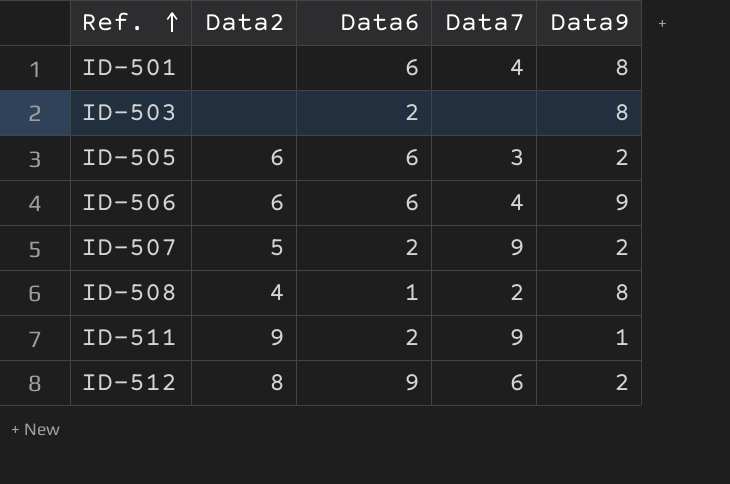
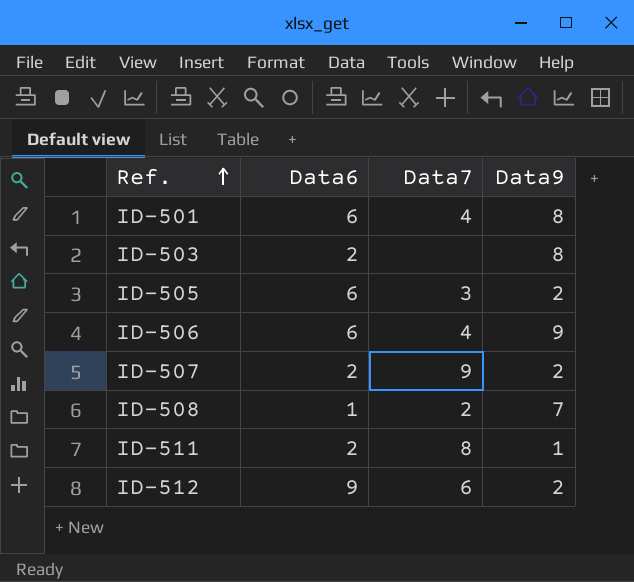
column Data2 | position: 2 -> none
ID-508 | Data9: 8 -> 7
ID-511 | Data7: 9 -> 8

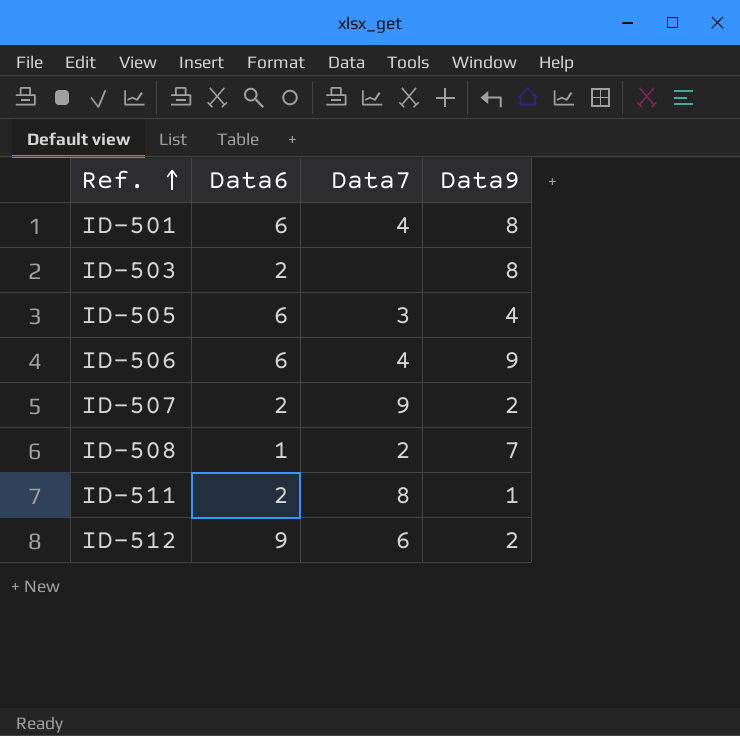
ID-505 | Data9: 2 -> 4

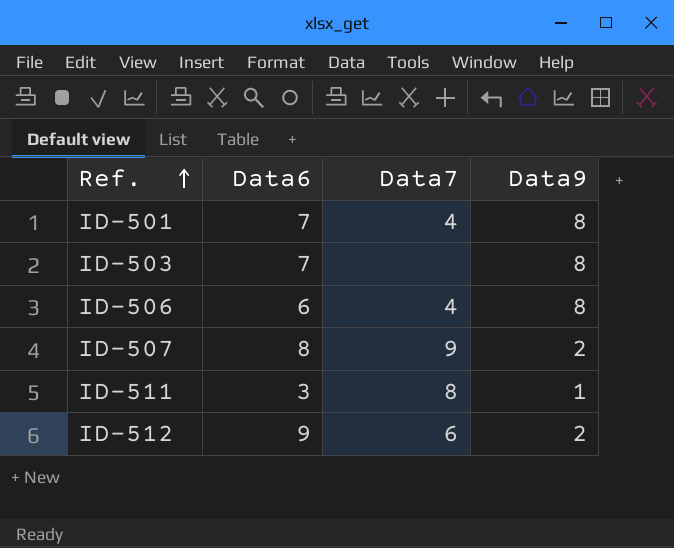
row ID-505: 6 | 3 | 4 -> none
row ID-508: 1 | 2 | 7 -> none
ID-501 | Data6: 6 -> 7
ID-503 | Data6: 2 -> 7
ID-506 | Data9: 9 -> 8
ID-507 | Data6: 2 -> 8
ID-511 | Data6: 2 -> 3

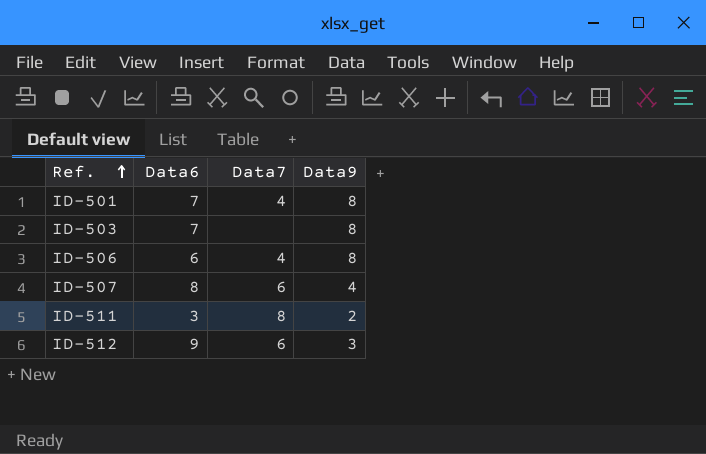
ID-507 | Data7: 9 -> 6
ID-507 | Data9: 2 -> 4
ID-511 | Data9: 1 -> 2
ID-512 | Data9: 2 -> 3

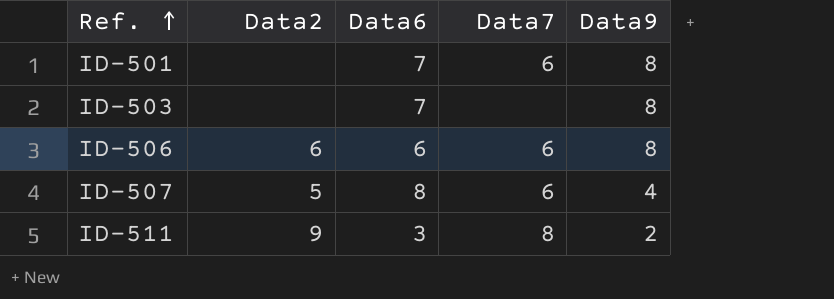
column Data2 | position: none -> 2
row ID-512: 9 | 6 | 3 -> none
ID-501 | Data7: 4 -> 6
ID-506 | Data7: 4 -> 6

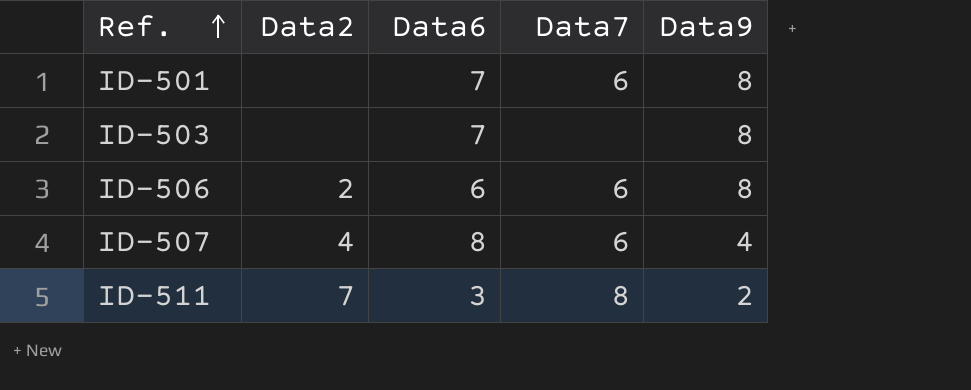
ID-506 | Data2: 6 -> 2
ID-507 | Data2: 5 -> 4
ID-511 | Data2: 9 -> 7

